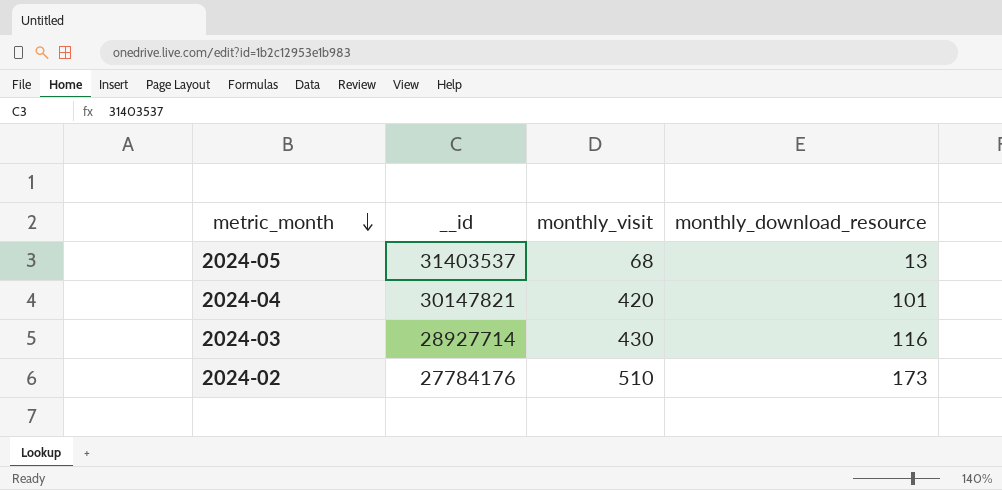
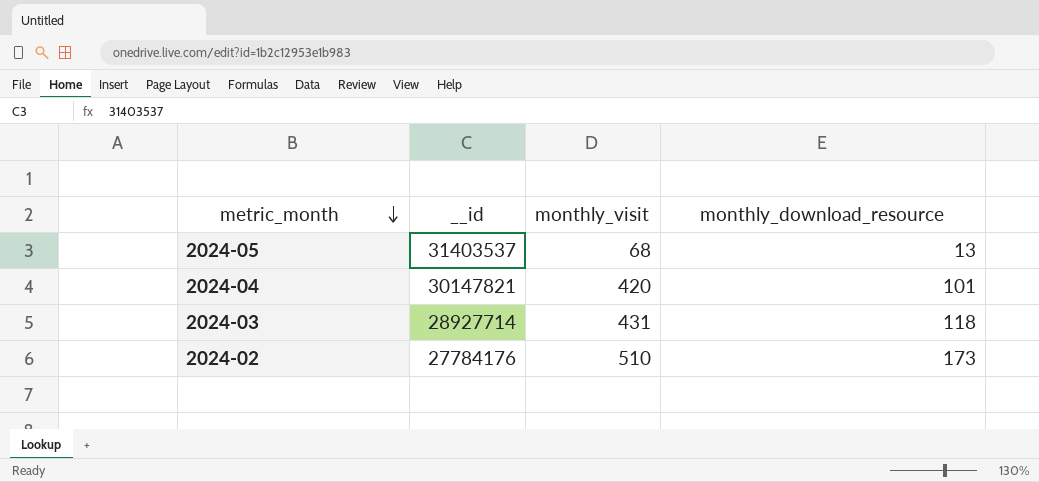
2024-03 | monthly_visit: 430 -> 431
2024-03 | monthly_download_resource: 116 -> 118

